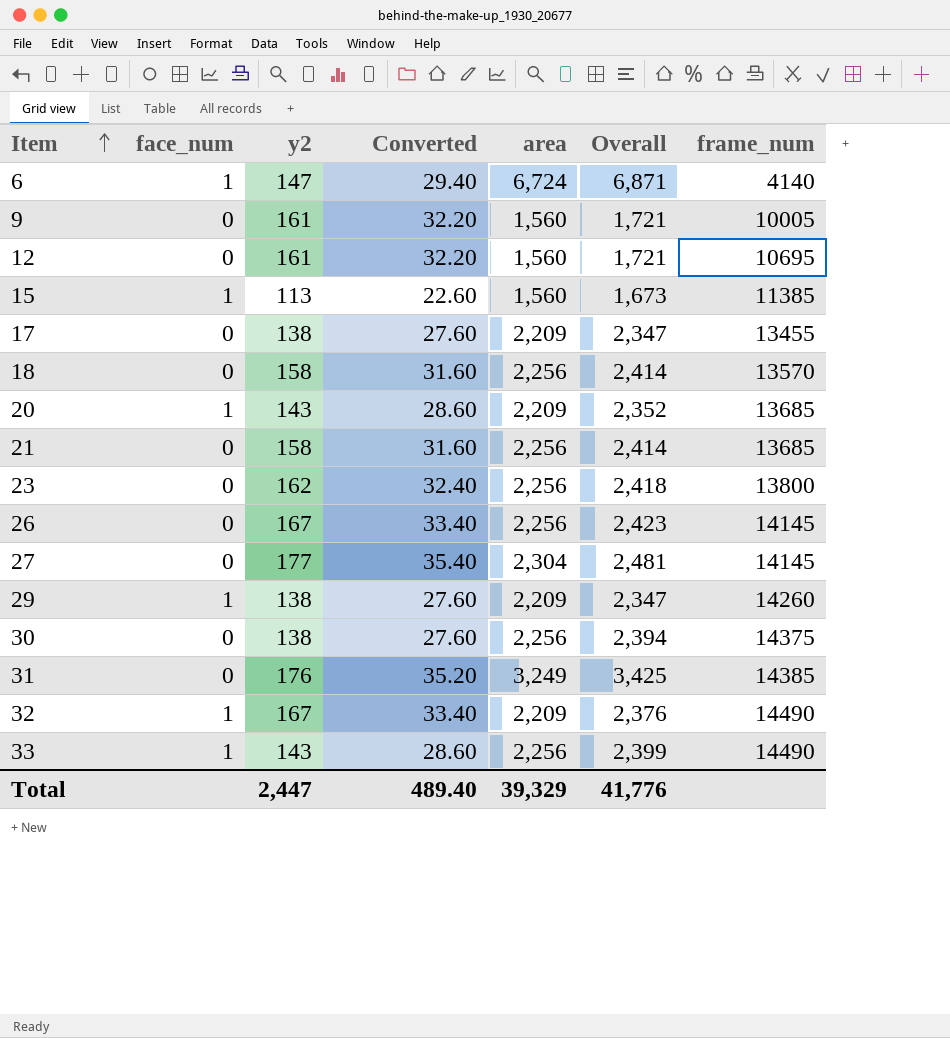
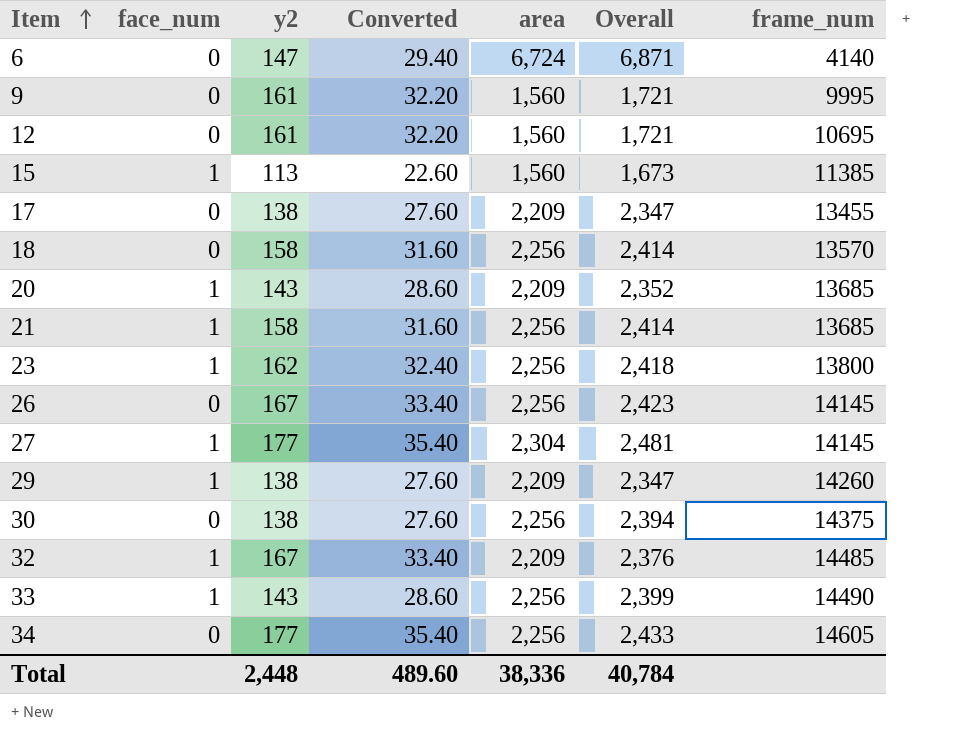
row 31: 0 | 176 | 35.20 | 3,249 | 3,425 | 14385 -> none
6 | face_num: 1 -> 0
9 | frame_num: 10005 -> 9995
21 | face_num: 0 -> 1
23 | face_num: 0 -> 1
27 | face_num: 0 -> 1
32 | frame_num: 14490 -> 14485
row 34: none -> 0 | 177 | 35.40 | 2,256 | 2,433 | 14605
Total | y2: 2,447 -> 2,448
Total | Converted: 489.40 -> 489.60
Total | area: 39,329 -> 38,336
Total | Overall: 41,776 -> 40,784

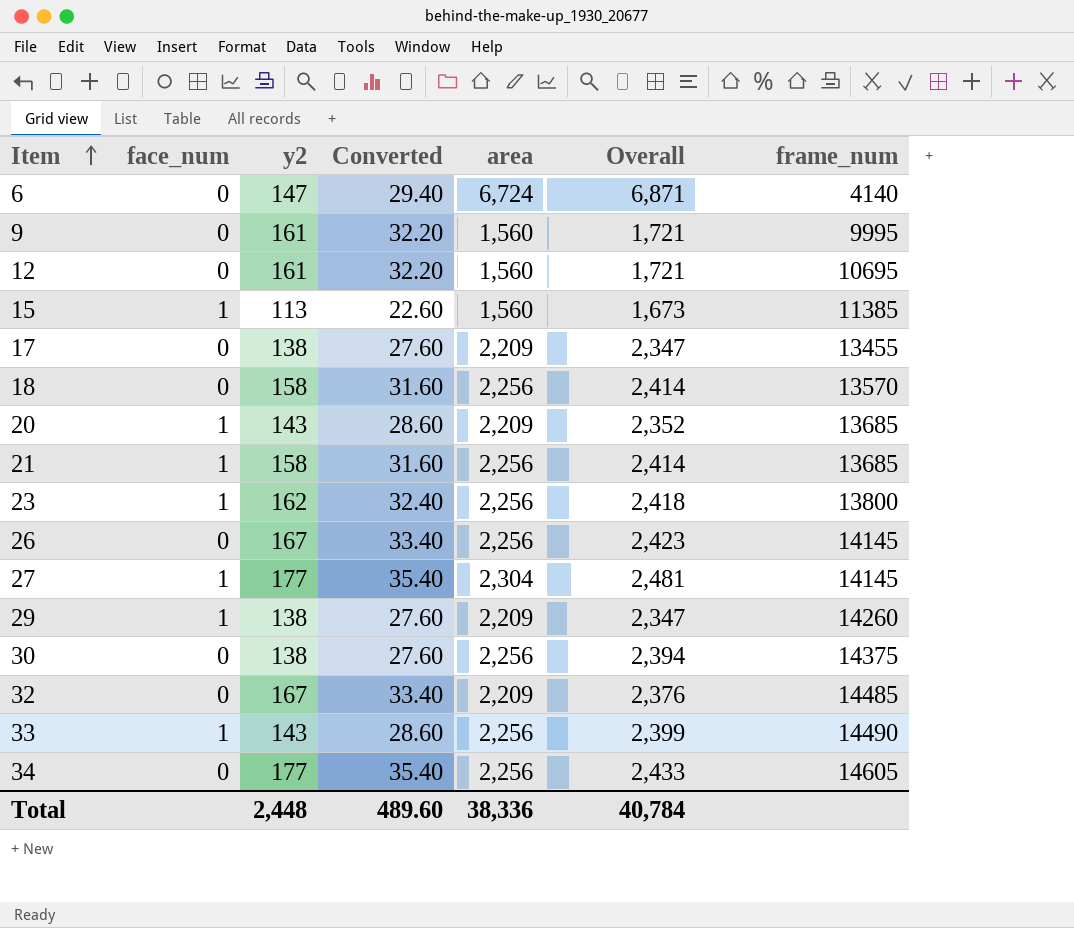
32 | face_num: 1 -> 0

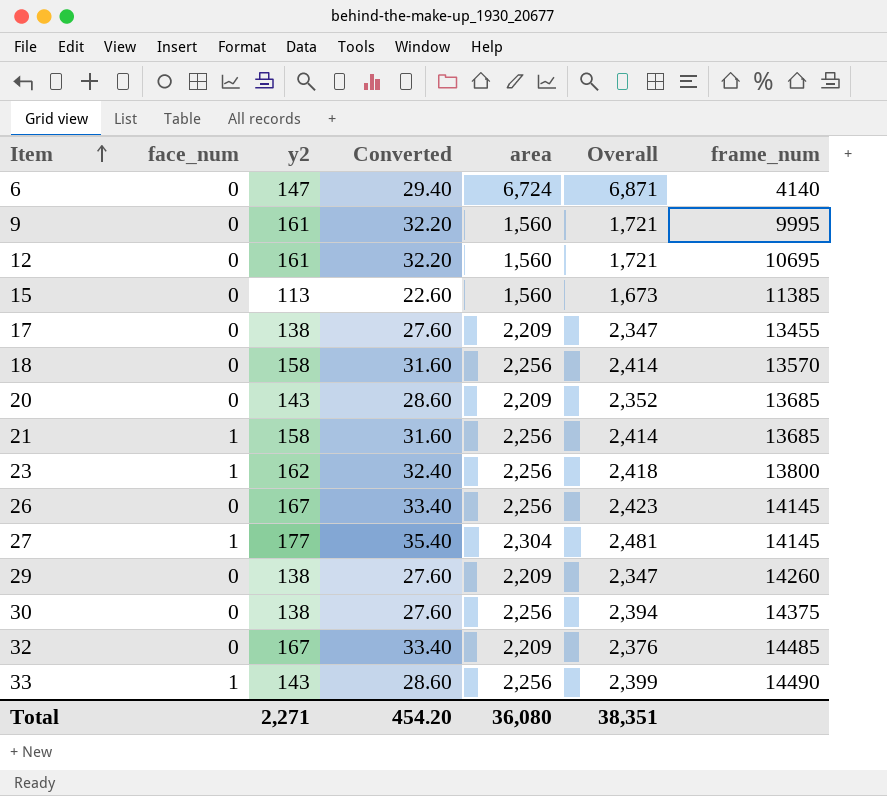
row 34: 0 | 177 | 35.40 | 2,256 | 2,433 | 14605 -> none
15 | face_num: 1 -> 0
20 | face_num: 1 -> 0
29 | face_num: 1 -> 0
Total | y2: 2,448 -> 2,271
Total | Converted: 489.60 -> 454.20
Total | area: 38,336 -> 36,080
Total | Overall: 40,784 -> 38,351

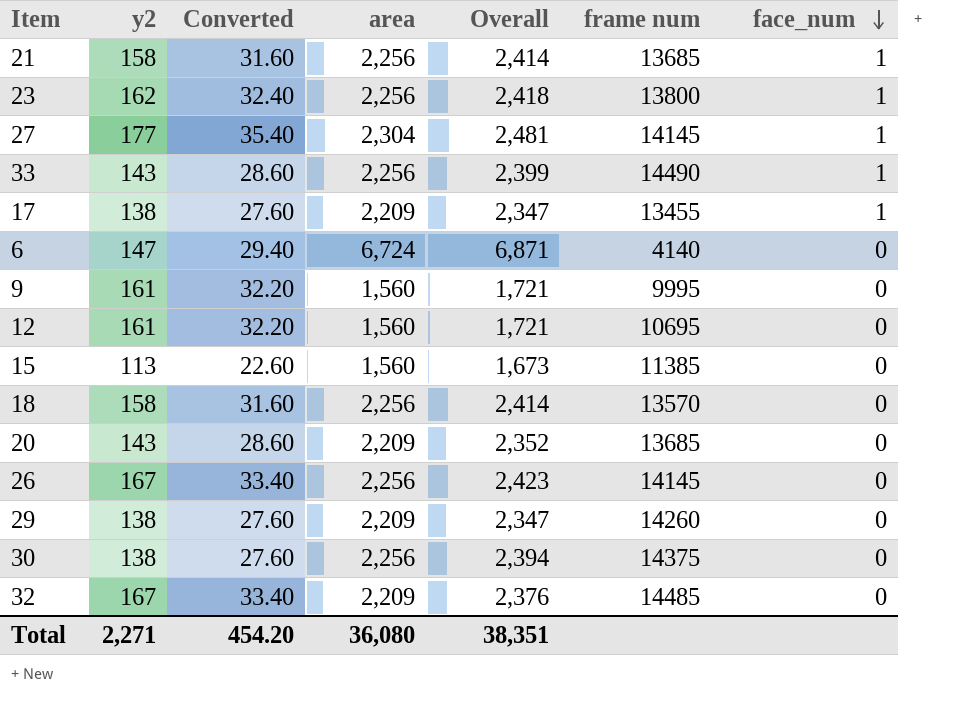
row order: Item ascending -> face_num descending
column name: frame_num -> frame num
column face_num | position: 2 -> 7
17 | face_num: 0 -> 1

